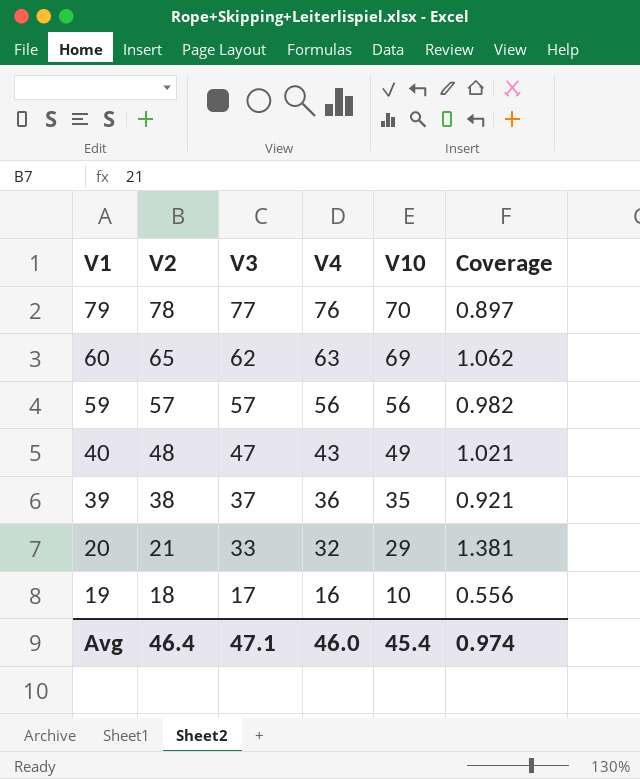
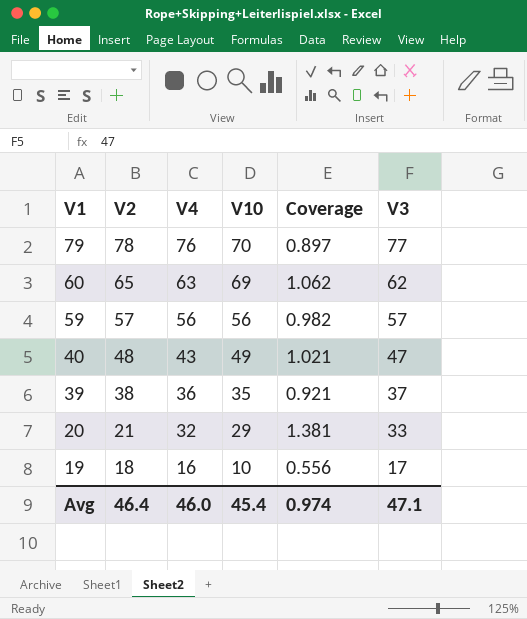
column V3 | position: 3 -> 6

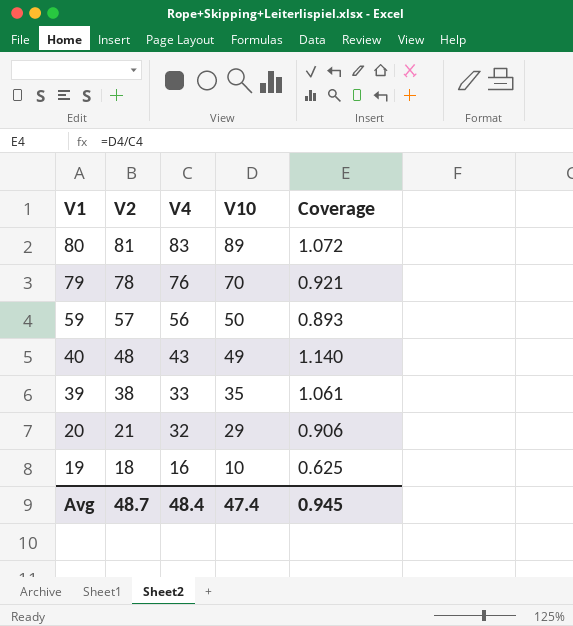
column V3 | position: 6 -> none
column Coverage | formula: [V10] / [V2] -> [V10] / [V4]
row 60: 65 | 63 | 69 | 1.062 | 62 -> none
row 80: none -> 81 | 83 | 89 | 1.072
59 | V10: 56 -> 50
39 | V4: 36 -> 33
Avg | V2: 46.4 -> 48.7
Avg | V4: 46.0 -> 48.4
Avg | V10: 45.4 -> 47.4
Avg | Coverage: 0.974 -> 0.945

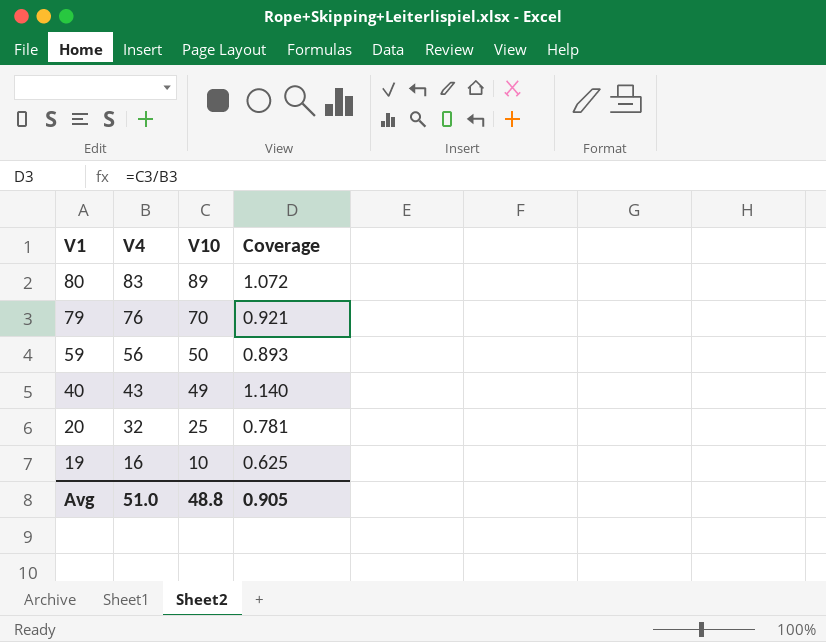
column V2 | position: 2 -> none
row 39: 38 | 33 | 35 | 1.061 -> none
20 | V10: 29 -> 25
20 | Coverage: 0.906 -> 0.781
Avg | V4: 48.4 -> 51.0
Avg | V10: 47.4 -> 48.8
Avg | Coverage: 0.945 -> 0.905

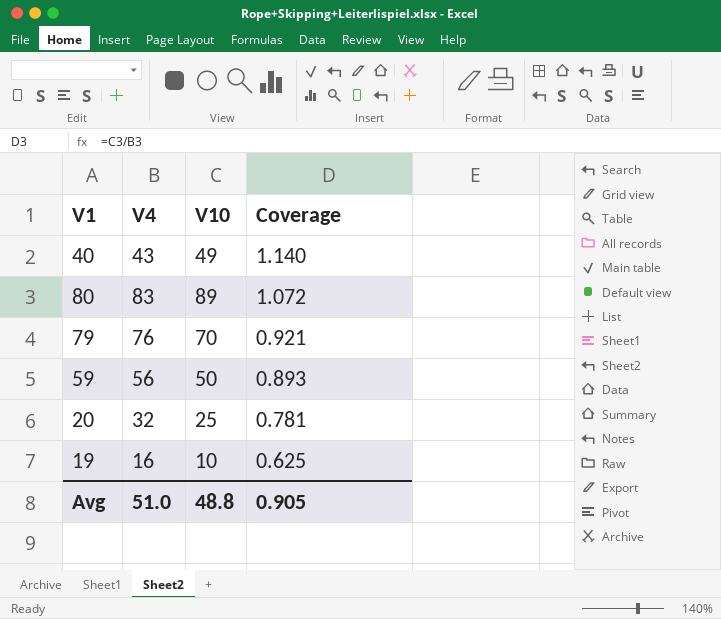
row order: V1 descending -> Coverage descending

